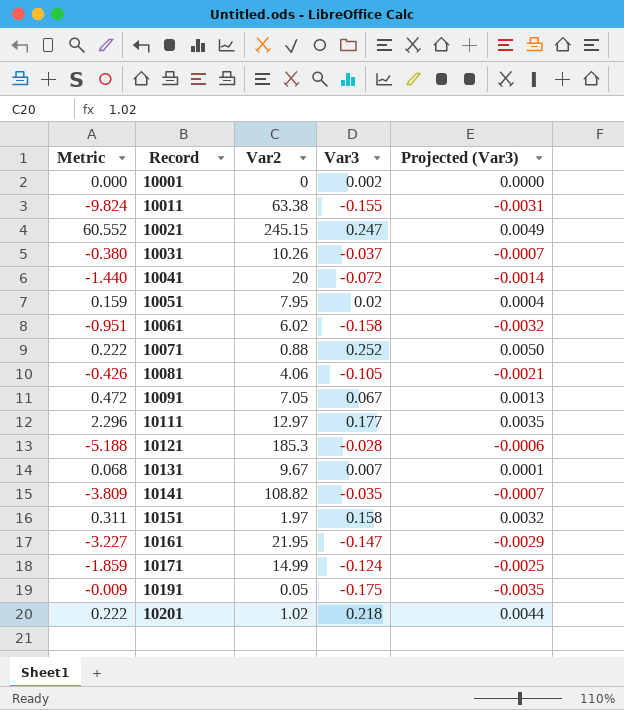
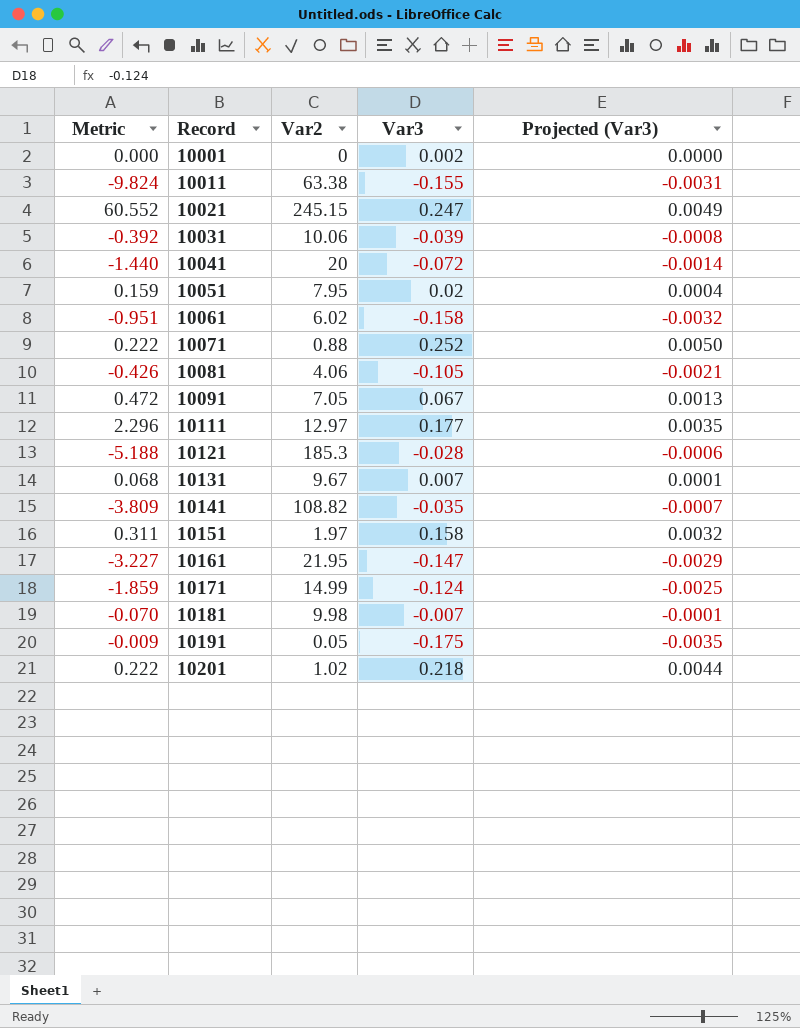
10031 | Metric: -0.380 -> -0.392
10031 | Var2: 10.26 -> 10.06
10031 | Var3: -0.037 -> -0.039
10031 | Projected (Var3): -0.0007 -> -0.0008
row 10181: none -> -0.070 | 9.98 | -0.007 | -0.0001

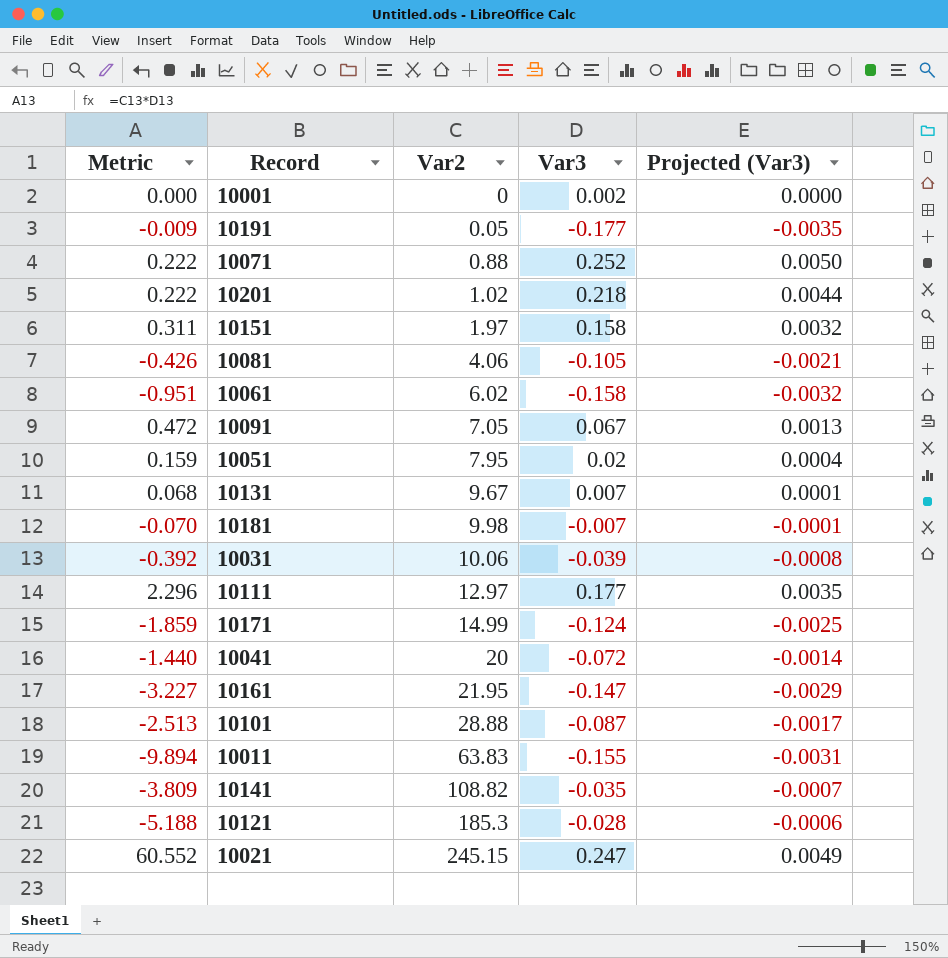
row order: Record ascending -> Var2 ascending
10191 | Var3: -0.175 -> -0.177
row 10101: none -> -2.513 | 28.88 | -0.087 | -0.0017
10011 | Metric: -9.824 -> -9.894
10011 | Var2: 63.38 -> 63.83

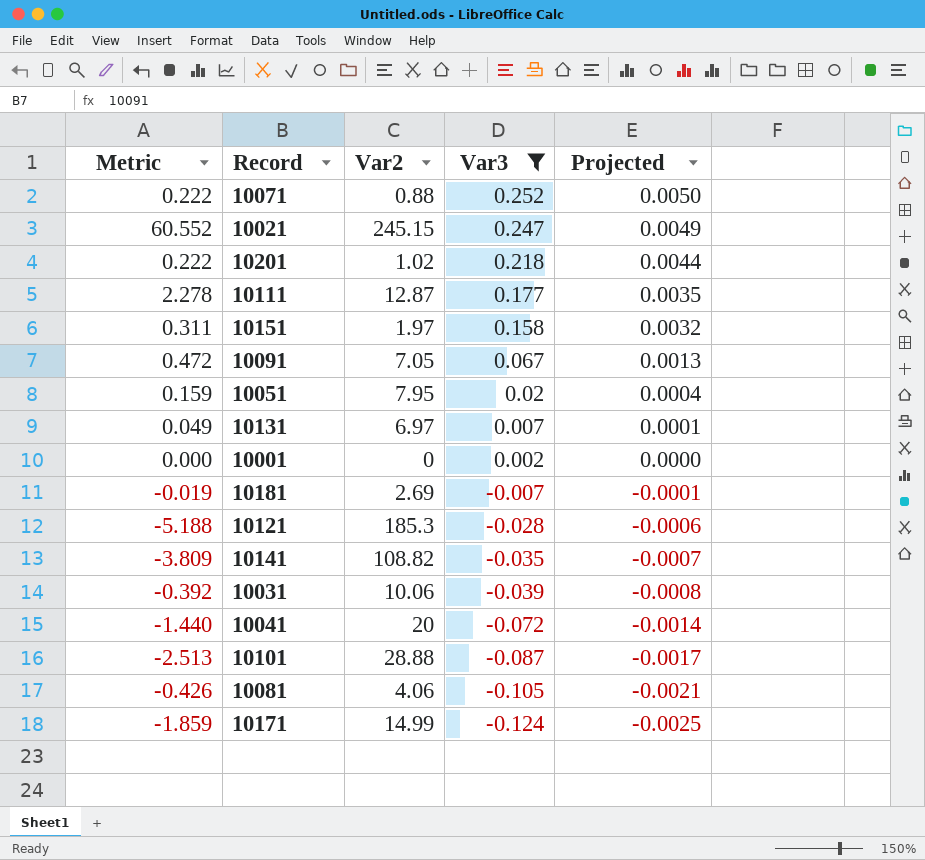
filter: none -> Var3 >= -0.124
row order: Var2 ascending -> Var3 descending
column name: Projected (Var3) -> Projected
10111 | Metric: 2.296 -> 2.278
10111 | Var2: 12.97 -> 12.87
10131 | Metric: 0.068 -> 0.049
10131 | Var2: 9.67 -> 6.97
10181 | Metric: -0.070 -> -0.019
10181 | Var2: 9.98 -> 2.69

